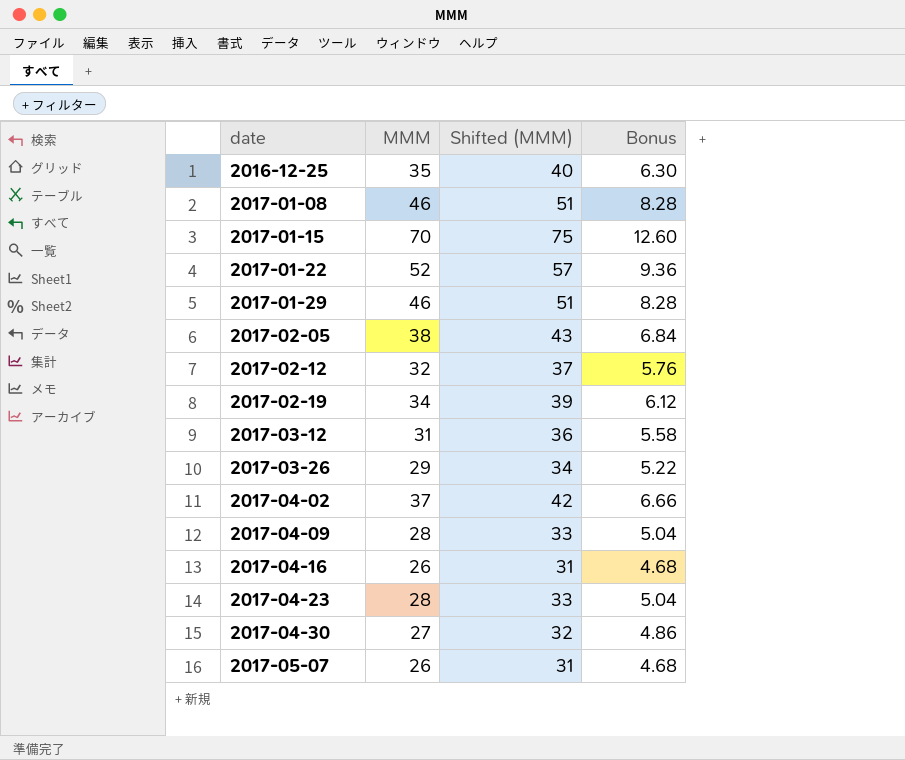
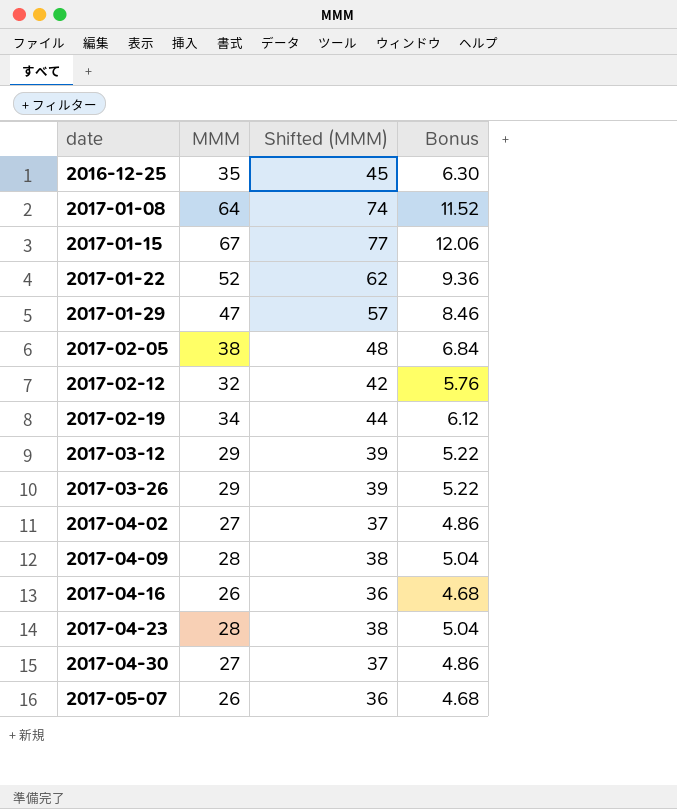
column Shifted (MMM) | formula: [MMM] + 5 -> [MMM] + 10
2017-01-08 | MMM: 46 -> 64
2017-01-08 | Bonus: 8.28 -> 11.52
2017-01-15 | MMM: 70 -> 67
2017-01-15 | Bonus: 12.60 -> 12.06
2017-01-29 | MMM: 46 -> 47
2017-01-29 | Bonus: 8.28 -> 8.46
2017-03-12 | MMM: 31 -> 29
2017-03-12 | Bonus: 5.58 -> 5.22
2017-04-02 | MMM: 37 -> 27
2017-04-02 | Bonus: 6.66 -> 4.86

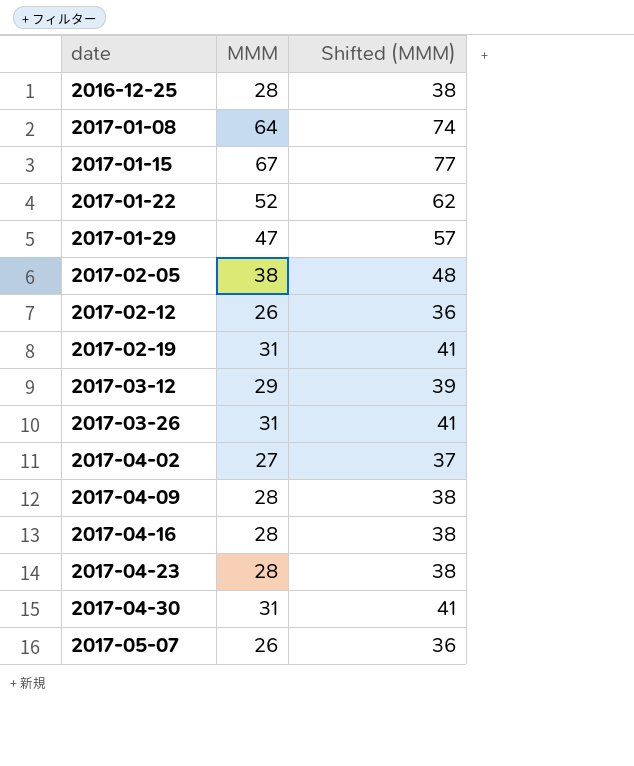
column Bonus | formula: [MMM] * 0.18 -> none
2016-12-25 | MMM: 35 -> 28
2016-12-25 | Shifted (MMM): 45 -> 38
2017-02-12 | MMM: 32 -> 26
2017-02-12 | Shifted (MMM): 42 -> 36
2017-02-19 | MMM: 34 -> 31
2017-02-19 | Shifted (MMM): 44 -> 41
2017-03-26 | MMM: 29 -> 31
2017-03-26 | Shifted (MMM): 39 -> 41
2017-04-16 | MMM: 26 -> 28
2017-04-16 | Shifted (MMM): 36 -> 38
2017-04-30 | MMM: 27 -> 31
2017-04-30 | Shifted (MMM): 37 -> 41

